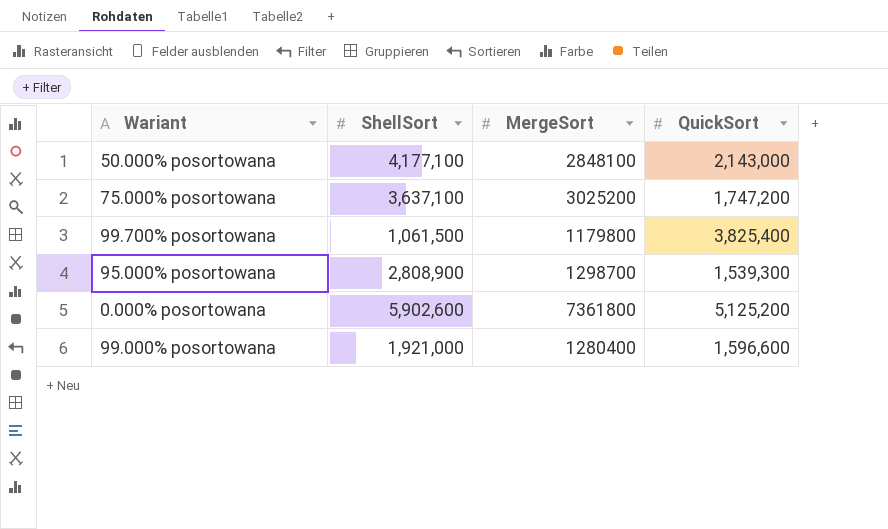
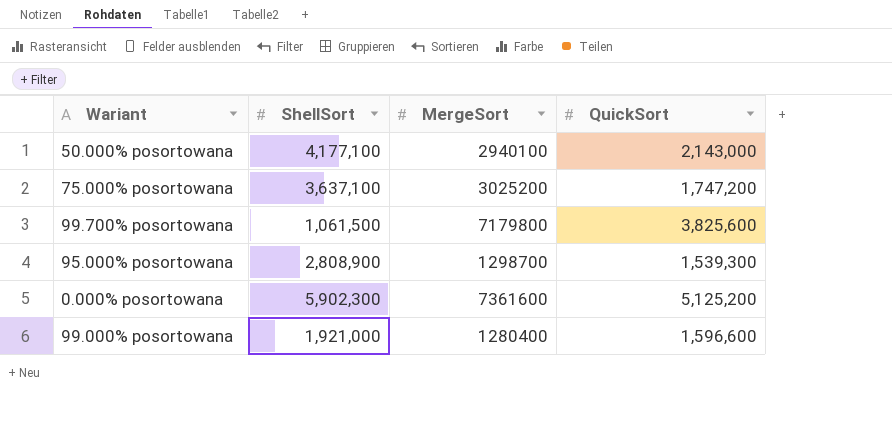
50.000% posortowana | MergeSort: 2848100 -> 2940100
99.700% posortowana | MergeSort: 1179800 -> 7179800
99.700% posortowana | QuickSort: 3,825,400 -> 3,825,600
0.000% posortowana | ShellSort: 5,902,600 -> 5,902,300
0.000% posortowana | MergeSort: 7361800 -> 7361600

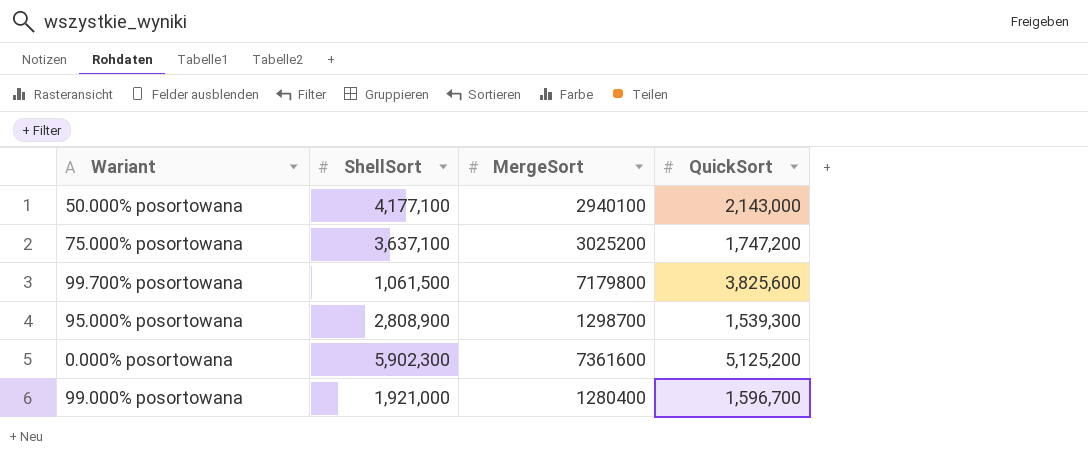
99.000% posortowana | QuickSort: 1,596,600 -> 1,596,700

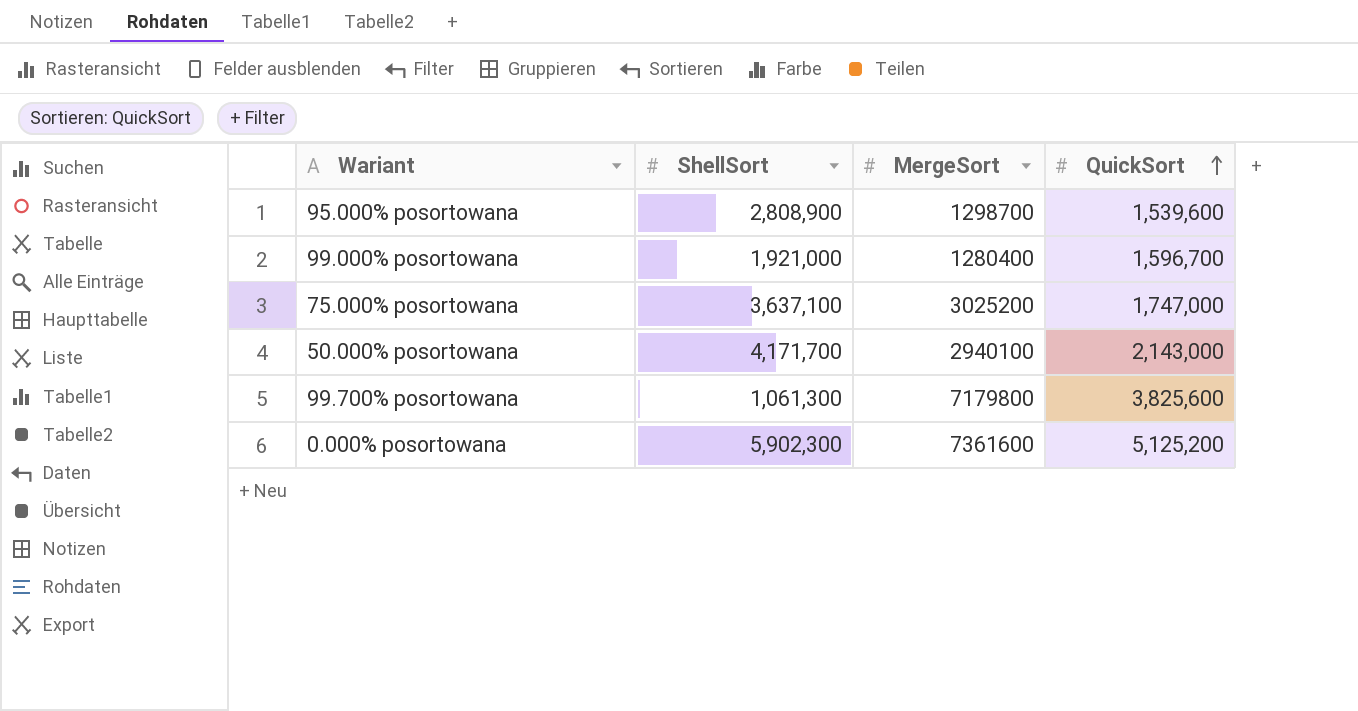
row order: none -> QuickSort ascending
95.000% posortowana | QuickSort: 1,539,300 -> 1,539,600
75.000% posortowana | QuickSort: 1,747,200 -> 1,747,000
50.000% posortowana | ShellSort: 4,177,100 -> 4,171,700
99.700% posortowana | ShellSort: 1,061,500 -> 1,061,300

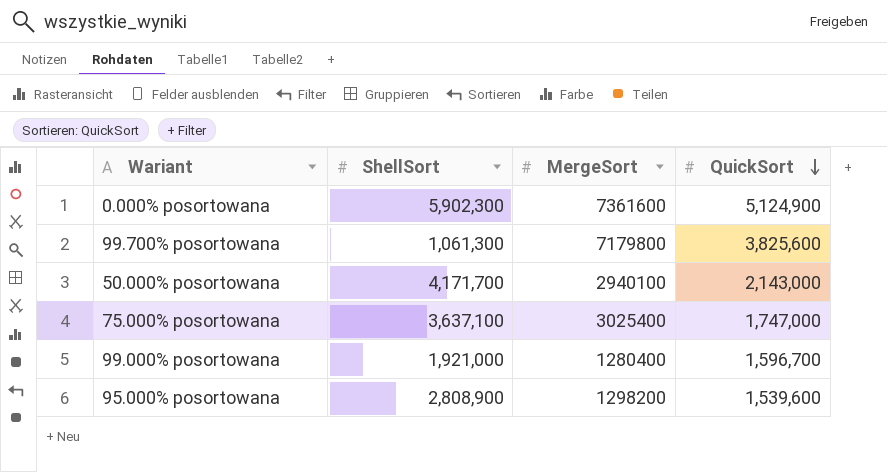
row order: QuickSort ascending -> QuickSort descending
0.000% posortowana | QuickSort: 5,125,200 -> 5,124,900
75.000% posortowana | MergeSort: 3025200 -> 3025400
95.000% posortowana | MergeSort: 1298700 -> 1298200

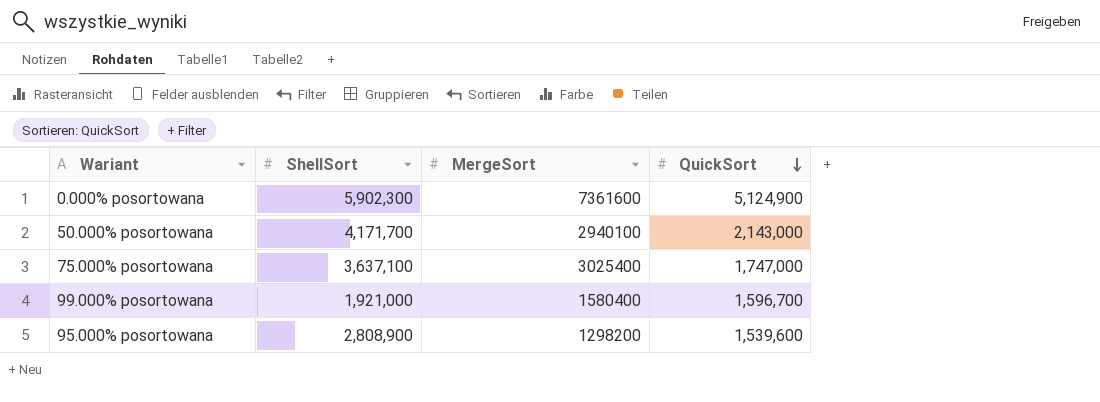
row 99.700% posortowana: 1,061,300 | 7179800 | 3,825,600 -> none
99.000% posortowana | MergeSort: 1280400 -> 1580400

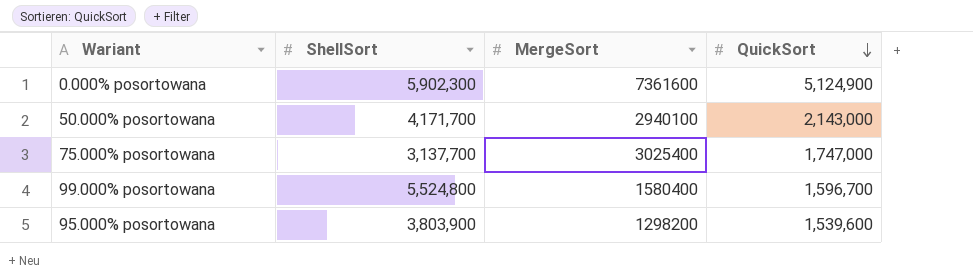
75.000% posortowana | ShellSort: 3,637,100 -> 3,137,700
99.000% posortowana | ShellSort: 1,921,000 -> 5,524,800
95.000% posortowana | ShellSort: 2,808,900 -> 3,803,900

